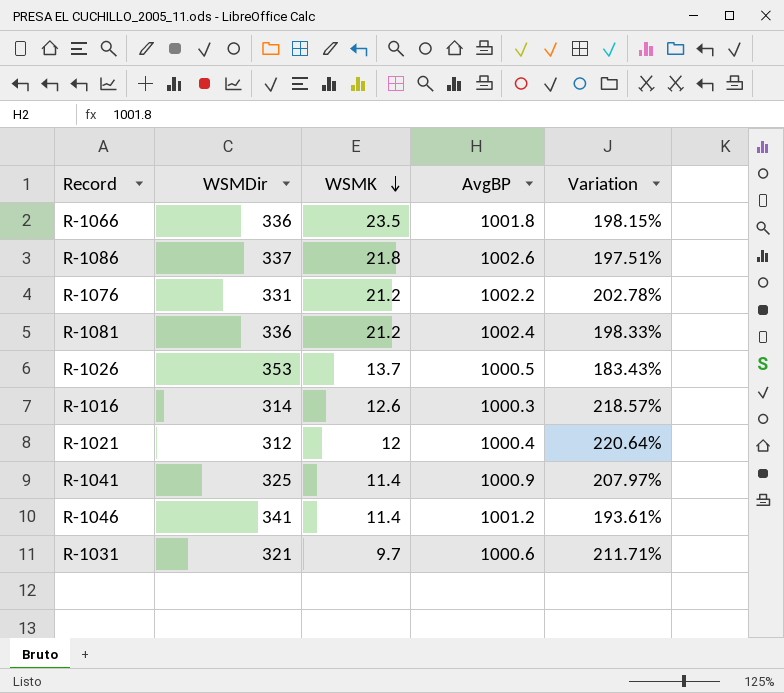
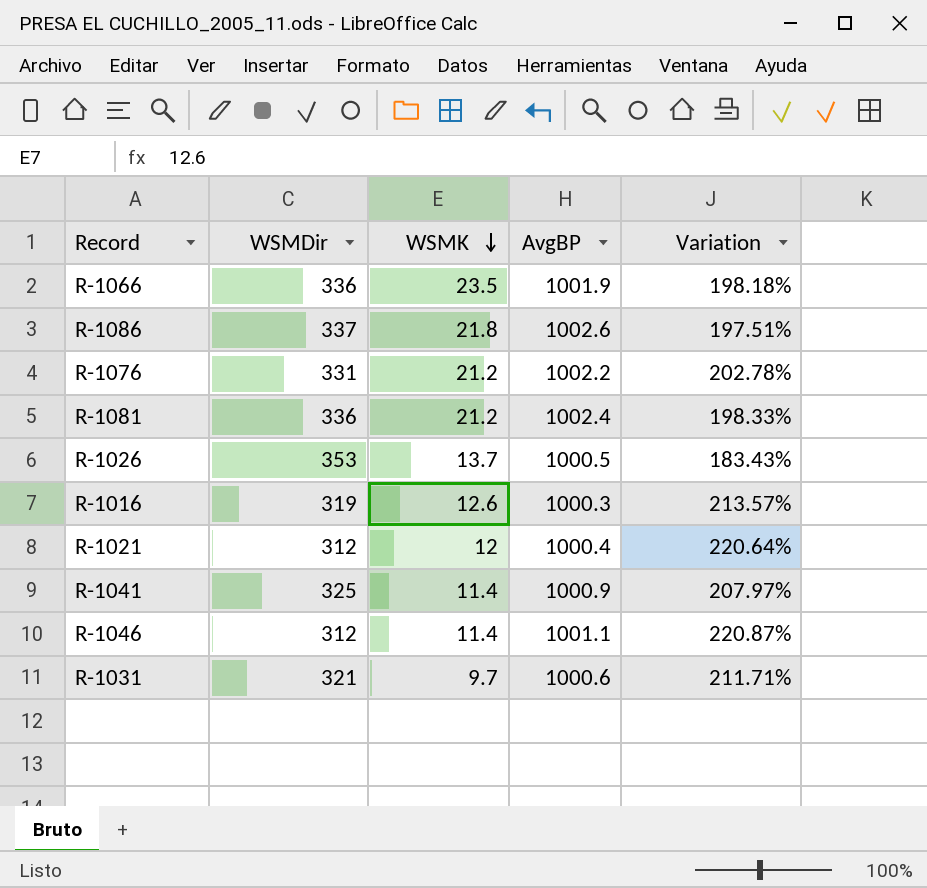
R-1066 | AvgBP: 1001.8 -> 1001.9
R-1066 | Variation: 198.15% -> 198.18%
R-1016 | WSMDir: 314 -> 319
R-1016 | Variation: 218.57% -> 213.57%
R-1046 | WSMDir: 341 -> 312
R-1046 | AvgBP: 1001.2 -> 1001.1
R-1046 | Variation: 193.61% -> 220.87%

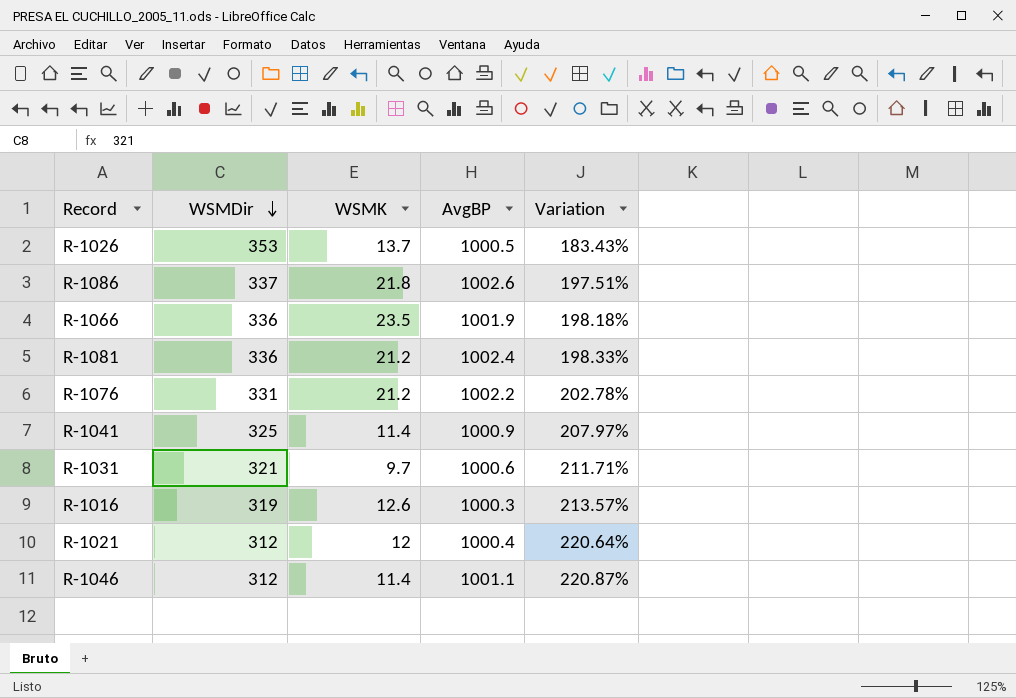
row order: WSMK descending -> WSMDir descending

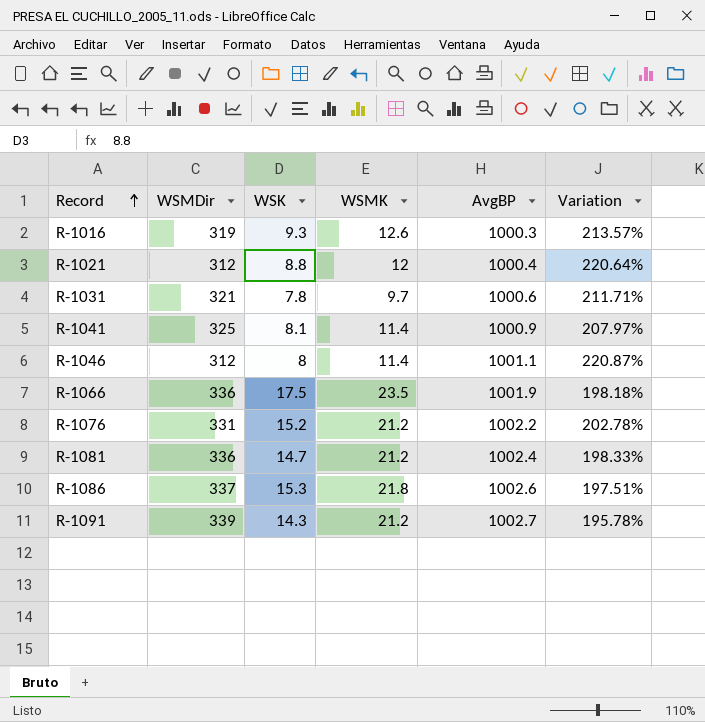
row order: WSMDir descending -> Record ascending
column WSK | position: none -> 3
row R-1026: 353 | 13.7 | 1000.5 | 183.43% -> none
row R-1091: none -> 339 | 14.3 | 21.2 | 1002.7 | 195.78%

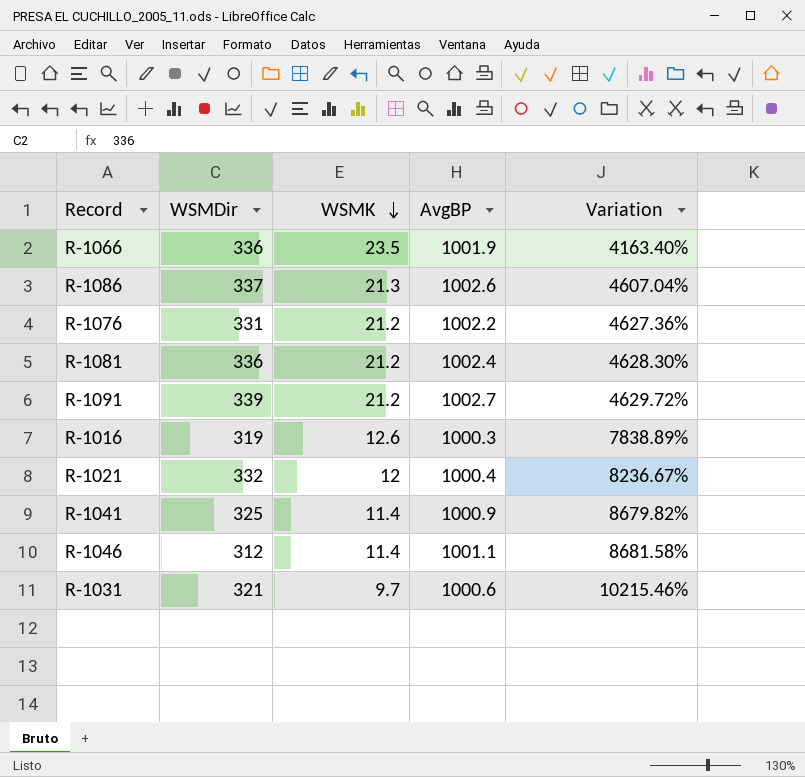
row order: Record ascending -> WSMK descending
column WSK | position: 3 -> none
column Variation | formula: ([AvgBP] - [WSMDir]) / [WSMDir] -> ([AvgBP] - [WSMK]) / [WSMK]
R-1086 | WSMK: 21.8 -> 21.3
R-1021 | WSMDir: 312 -> 332

